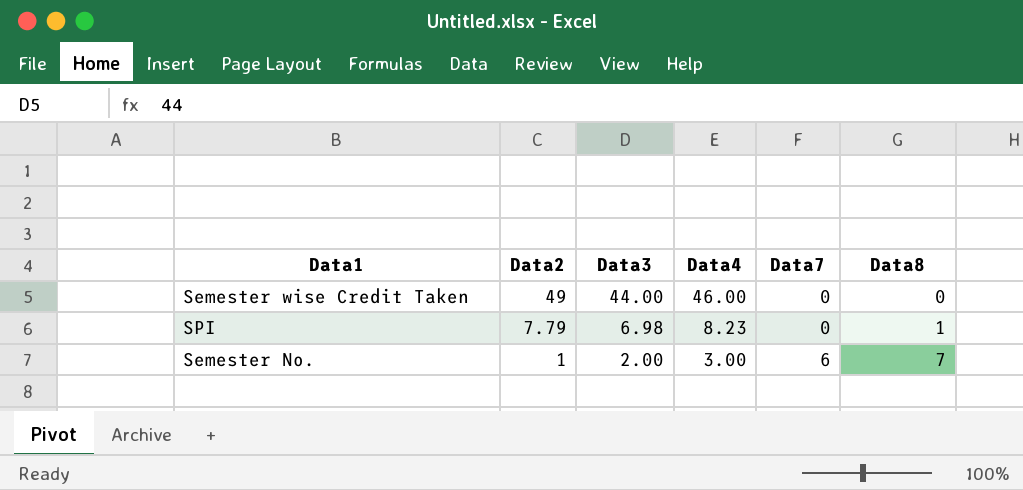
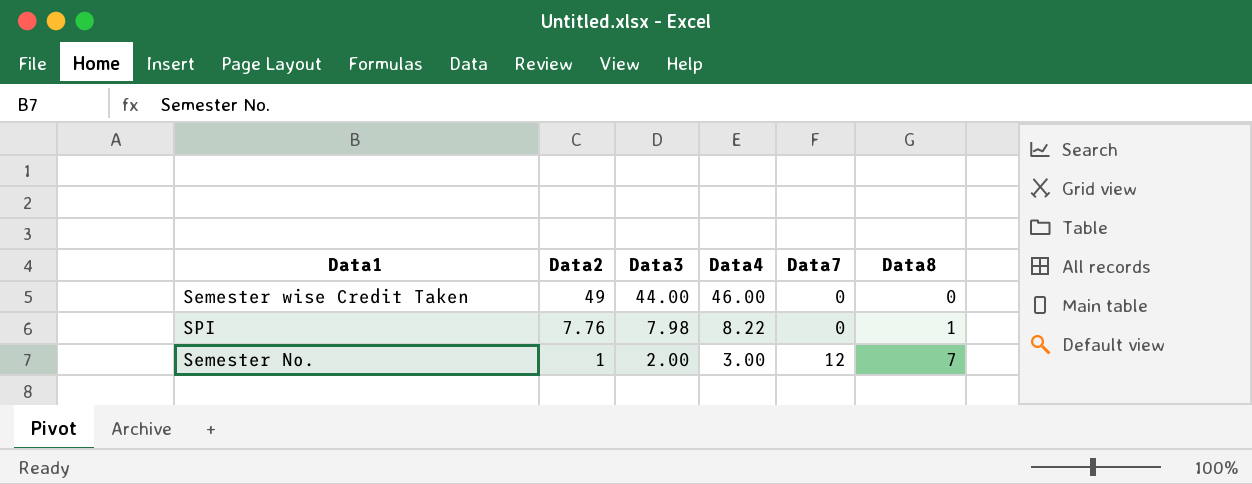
SPI | Data2: 7.79 -> 7.76
SPI | Data3: 6.98 -> 7.98
SPI | Data4: 8.23 -> 8.22
Semester No. | Data7: 6 -> 12

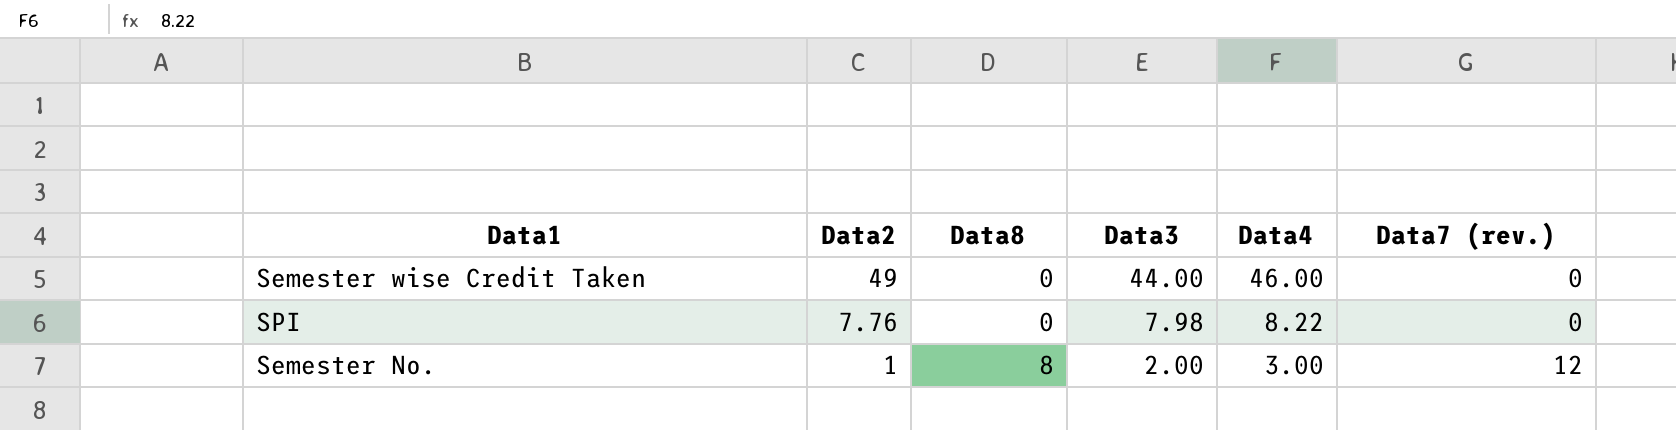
column Data8 | position: 6 -> 3
column name: Data7 -> Data7 (rev.)
SPI | Data8: 1 -> 0
Semester No. | Data8: 7 -> 8

